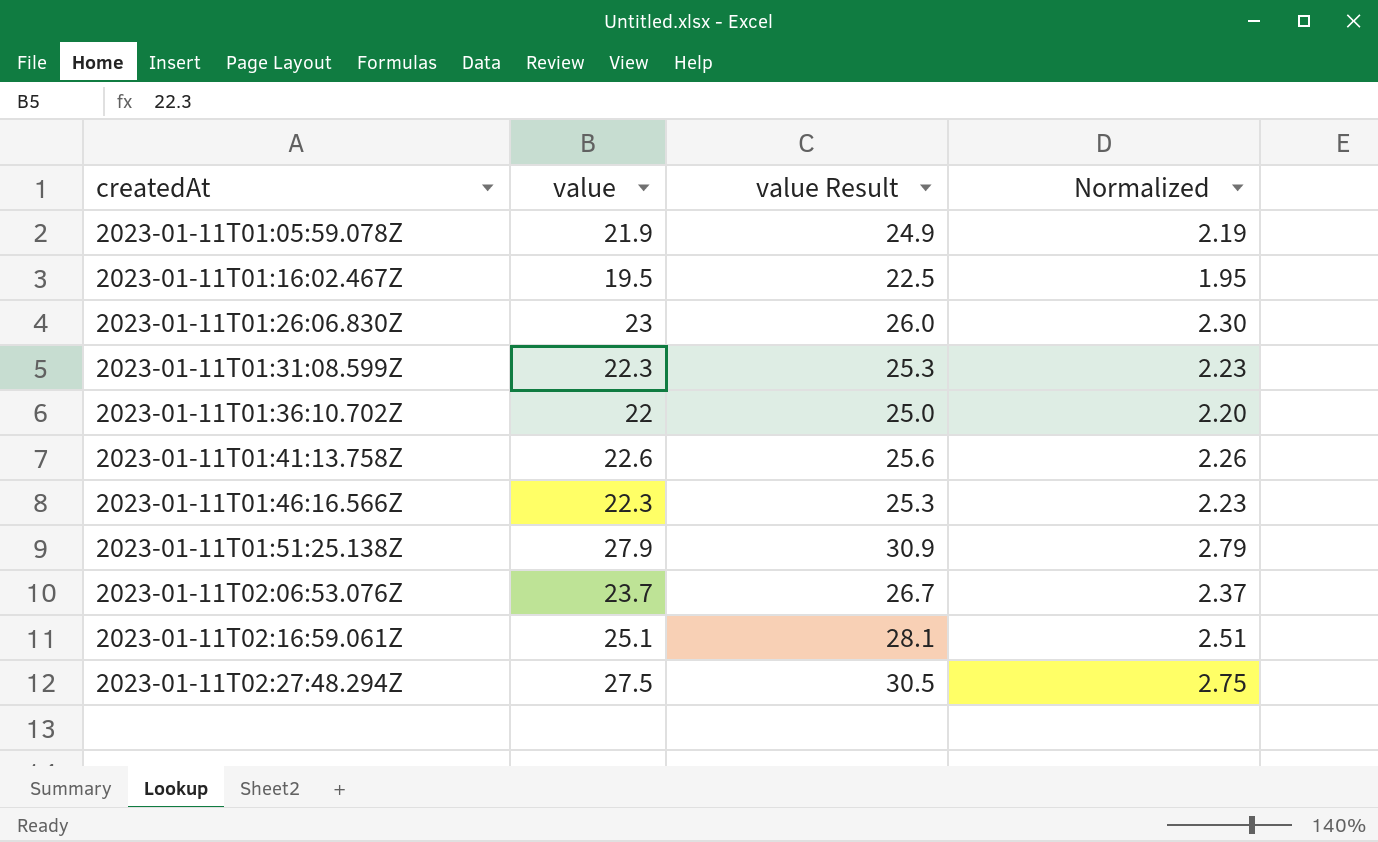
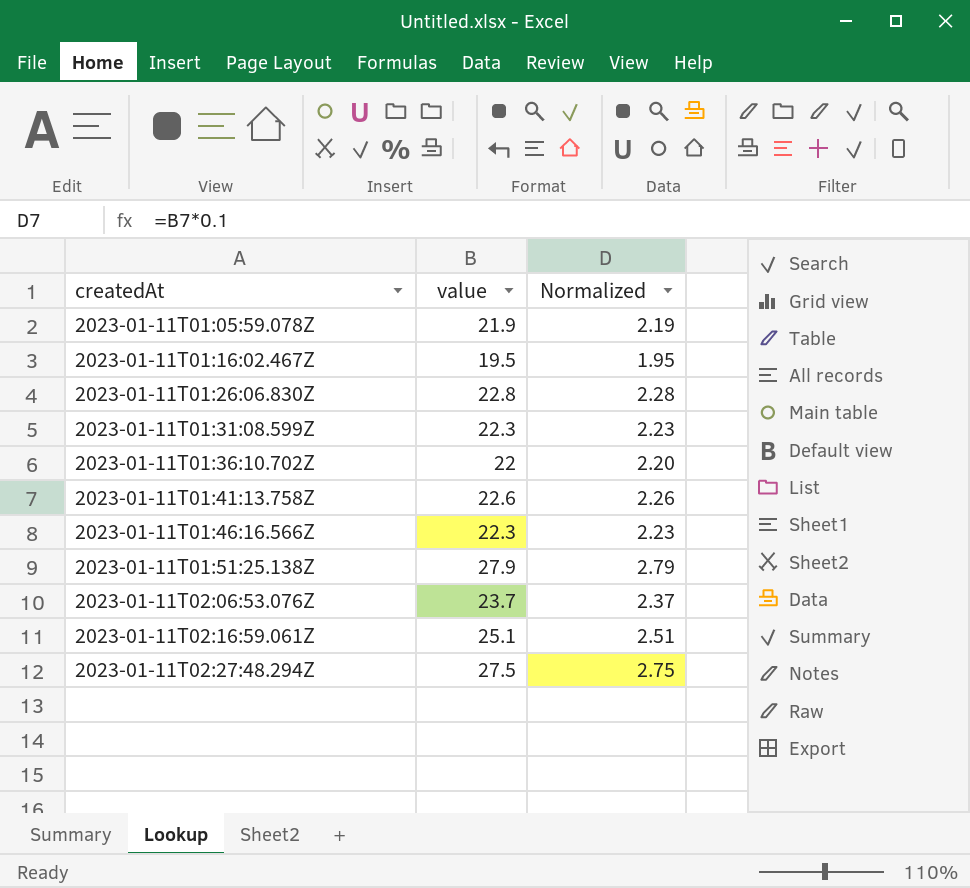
column value Result | formula: [value] + 3 -> none
2023-01-11T01:26:06.830Z | value: 23 -> 22.8
2023-01-11T01:26:06.830Z | Normalized: 2.30 -> 2.28

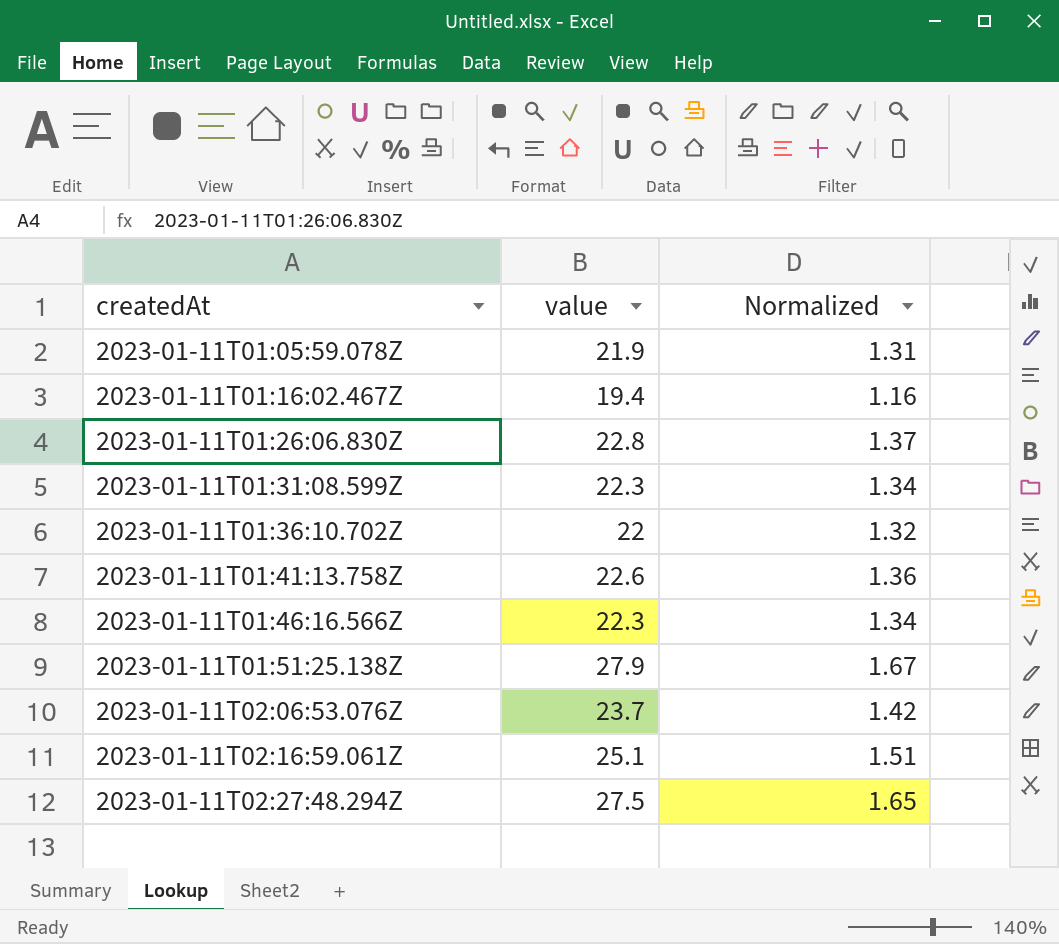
column Normalized | formula: [value] * 0.1 -> [value] * 0.06
2023-01-11T01:16:02.467Z | value: 19.5 -> 19.4

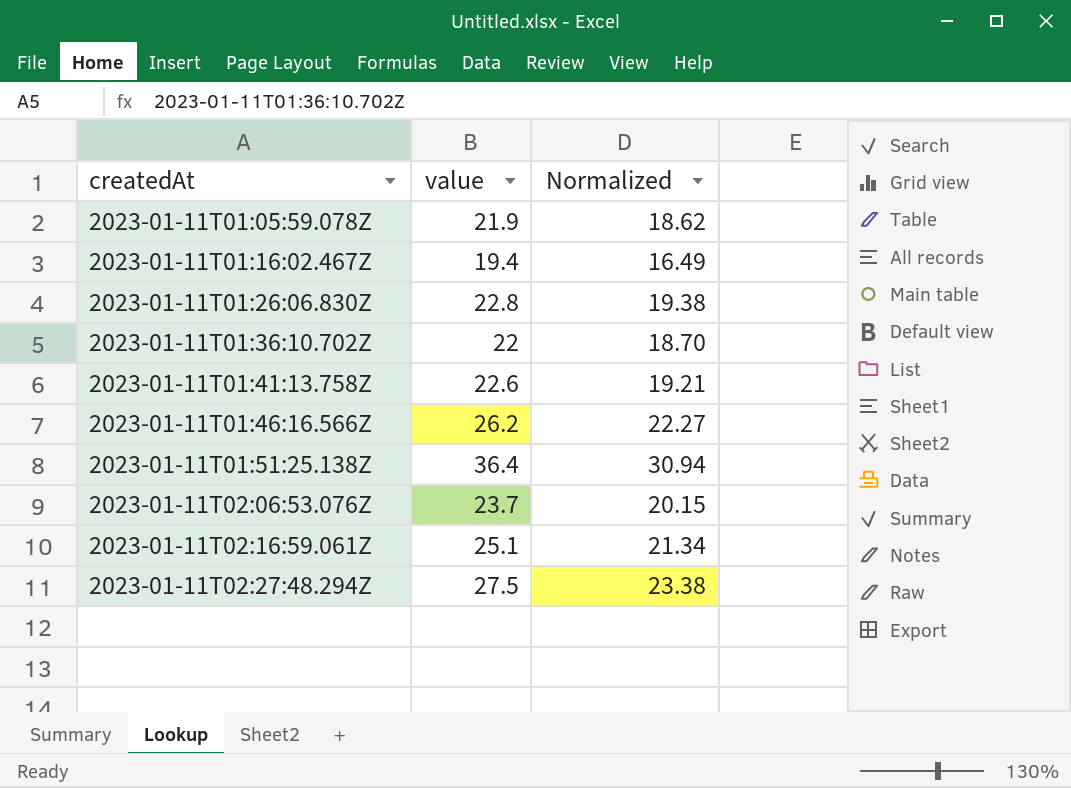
column Normalized | formula: [value] * 0.06 -> [value] * 0.85
row 2023-01-11T01:31:08.599Z: 22.3 | 1.34 -> none
2023-01-11T01:46:16.566Z | value: 22.3 -> 26.2
2023-01-11T01:51:25.138Z | value: 27.9 -> 36.4

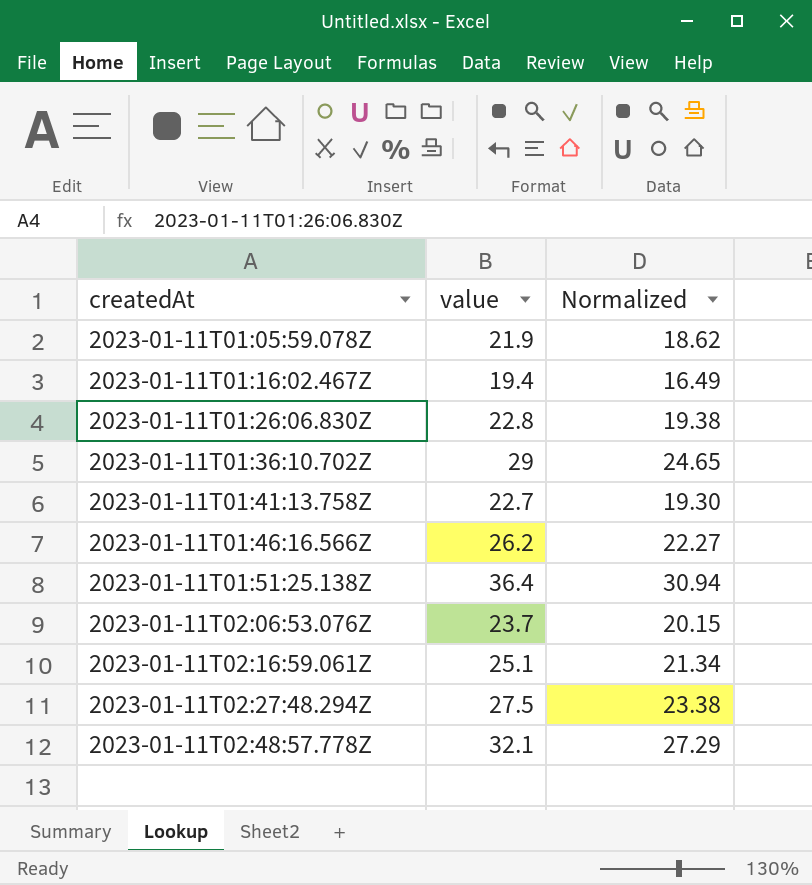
2023-01-11T01:36:10.702Z | value: 22 -> 29
2023-01-11T01:36:10.702Z | Normalized: 18.70 -> 24.65
2023-01-11T01:41:13.758Z | value: 22.6 -> 22.7
2023-01-11T01:41:13.758Z | Normalized: 19.21 -> 19.30
row 2023-01-11T02:48:57.778Z: none -> 32.1 | 27.29

